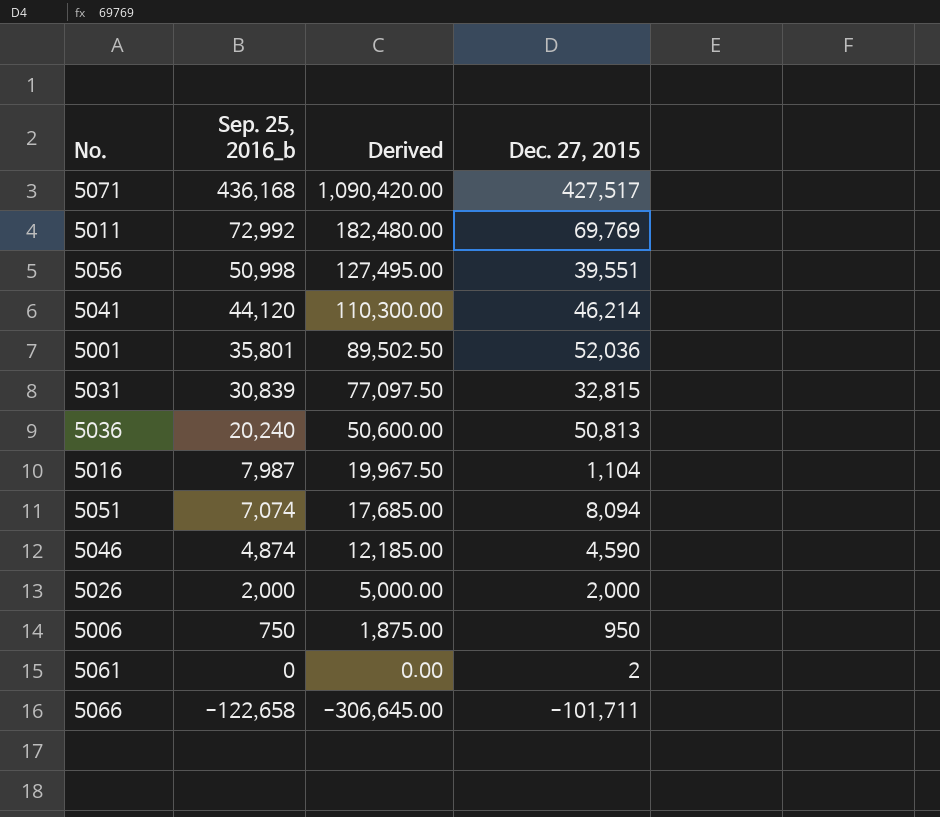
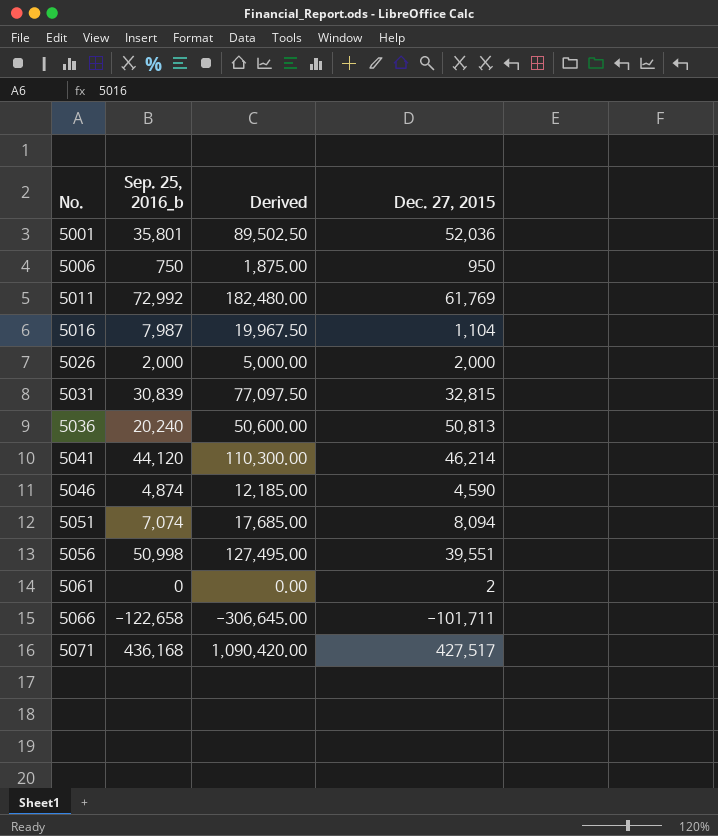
row order: Sep. 25, 2016_b descending -> No. ascending
5011 | Dec. 27, 2015: 69,769 -> 61,769

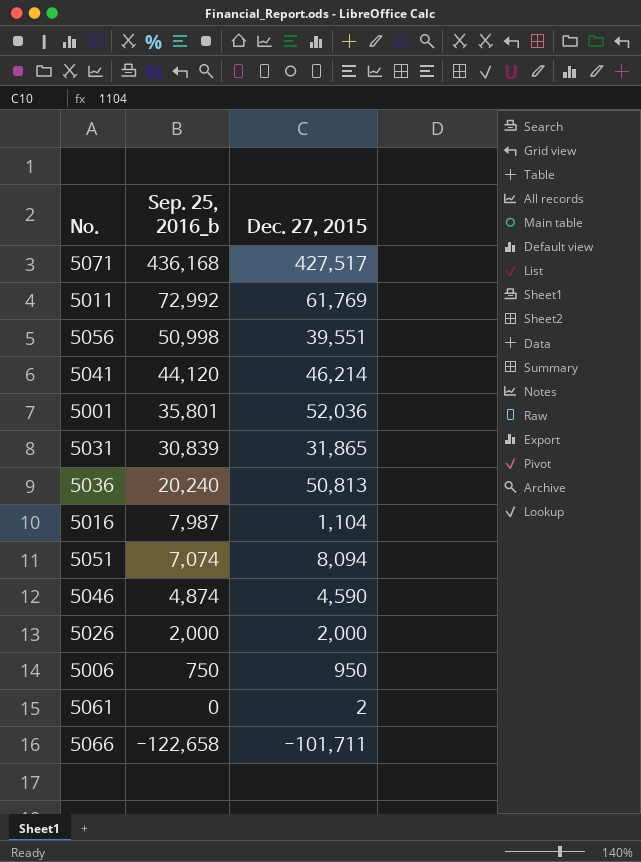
row order: No. ascending -> Sep. 25, 2016_b descending
column Derived | formula: [Sep. 25, 2016_b] * 2.5 -> none
5031 | Dec. 27, 2015: 32,815 -> 31,865

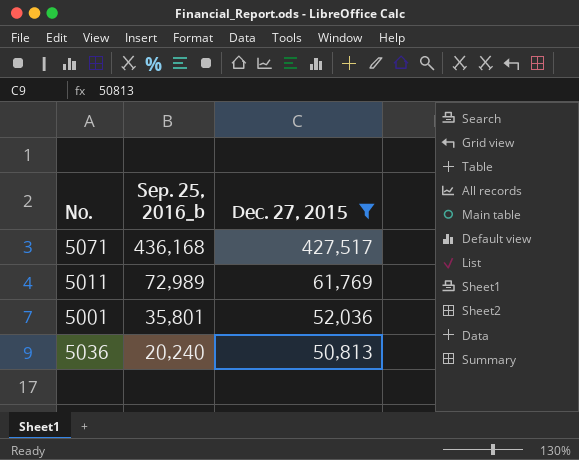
filter: none -> Dec. 27, 2015 >= 50,813
5011 | Sep. 25, 2016_b: 72,992 -> 72,989

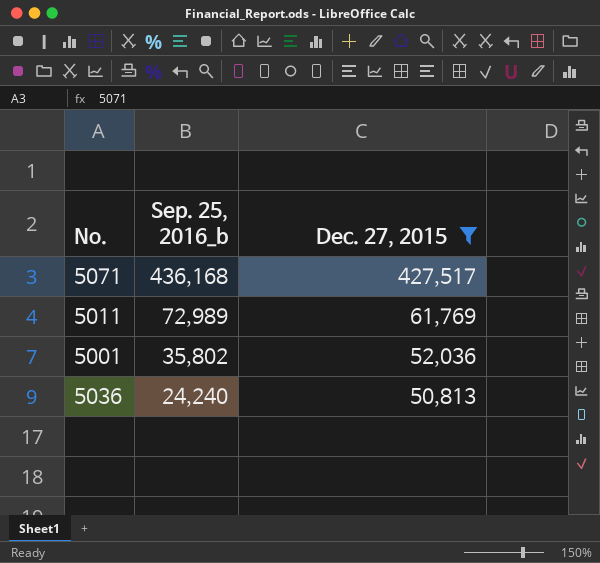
5001 | Sep. 25, 2016_b: 35,801 -> 35,802
5036 | Sep. 25, 2016_b: 20,240 -> 24,240

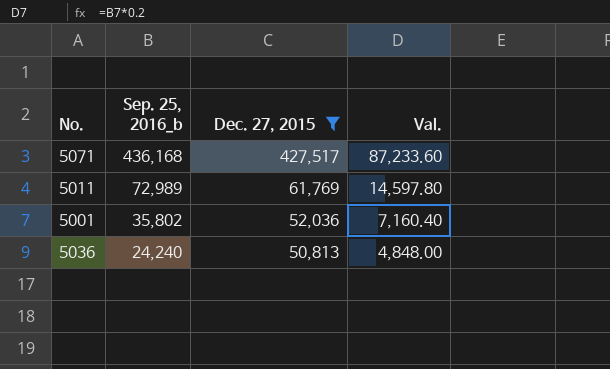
column Val. | formula: none -> [Sep. 25, 2016_b] * 0.2

